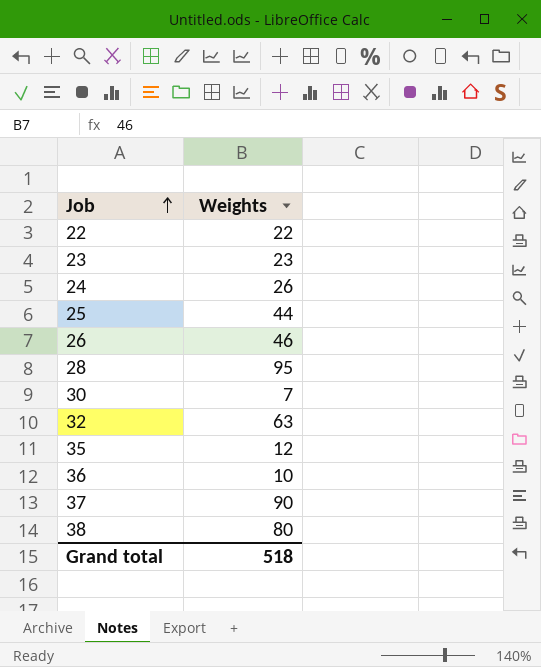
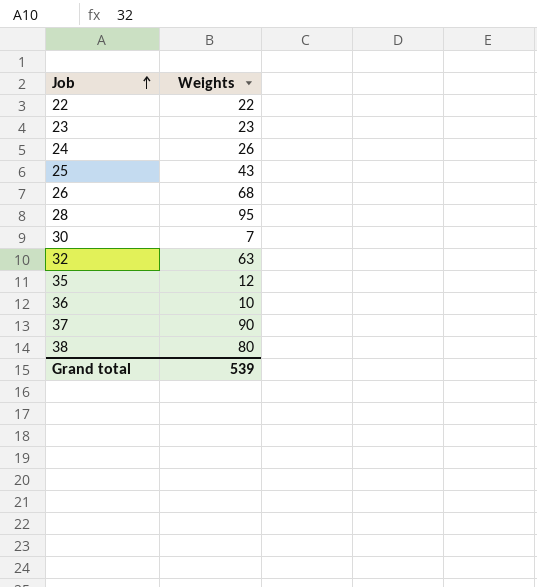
25 | Weights: 44 -> 43
26 | Weights: 46 -> 68
Grand total | Weights: 518 -> 539

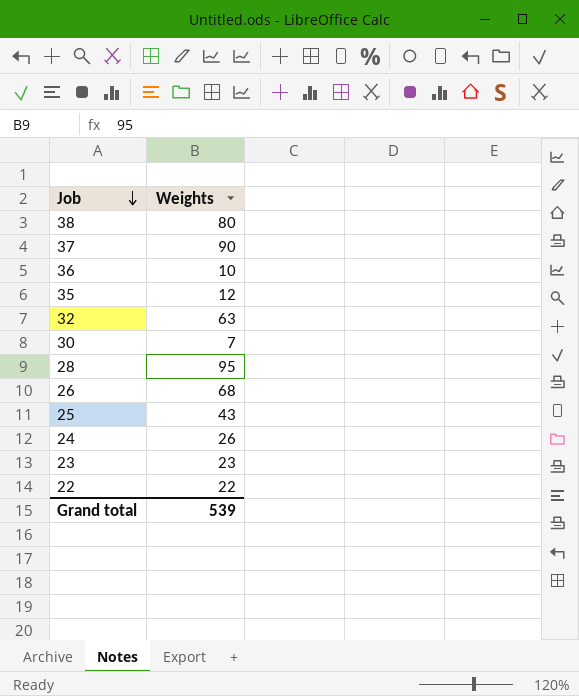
row order: Job ascending -> Job descending

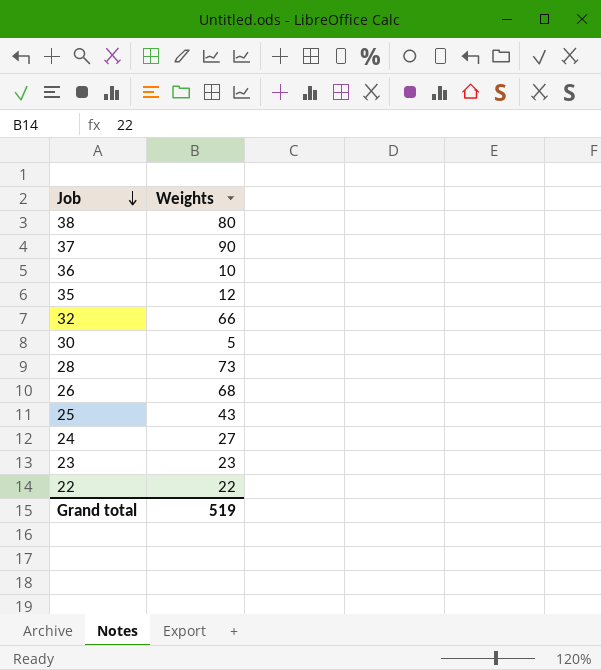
32 | Weights: 63 -> 66
30 | Weights: 7 -> 5
28 | Weights: 95 -> 73
24 | Weights: 26 -> 27
Grand total | Weights: 539 -> 519

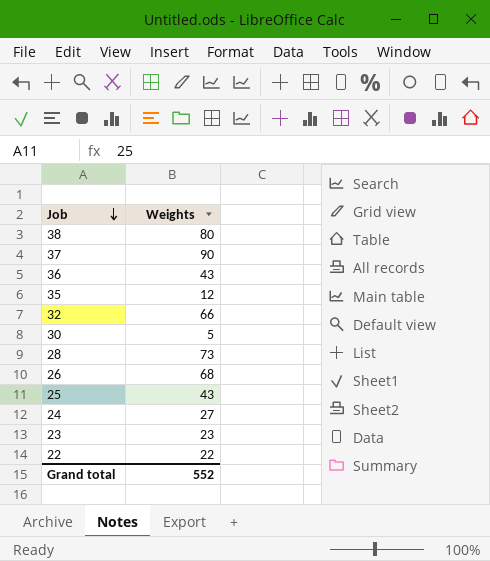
36 | Weights: 10 -> 43
Grand total | Weights: 519 -> 552

